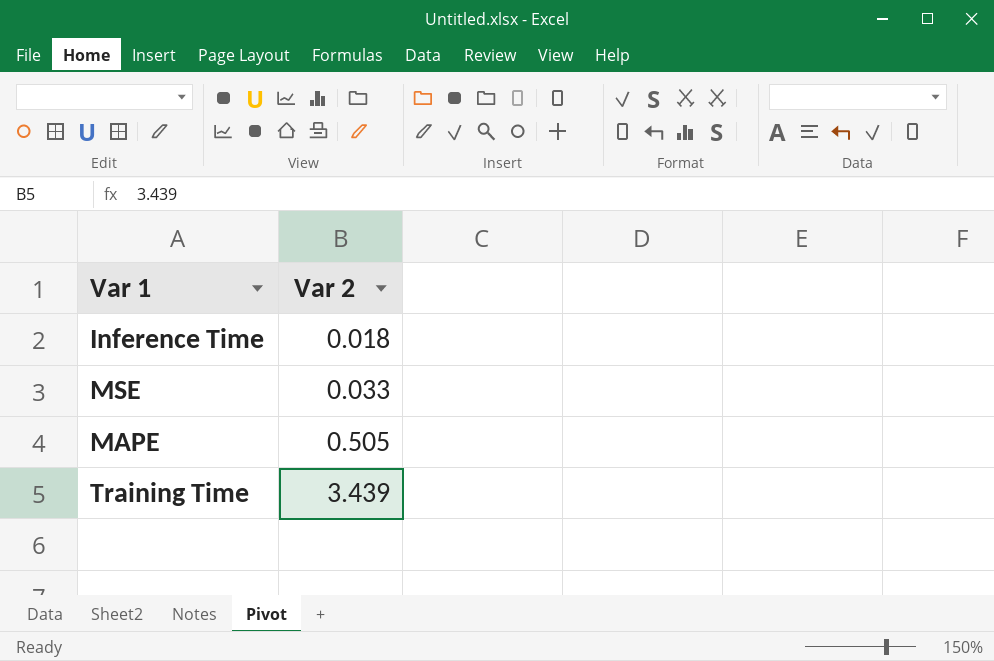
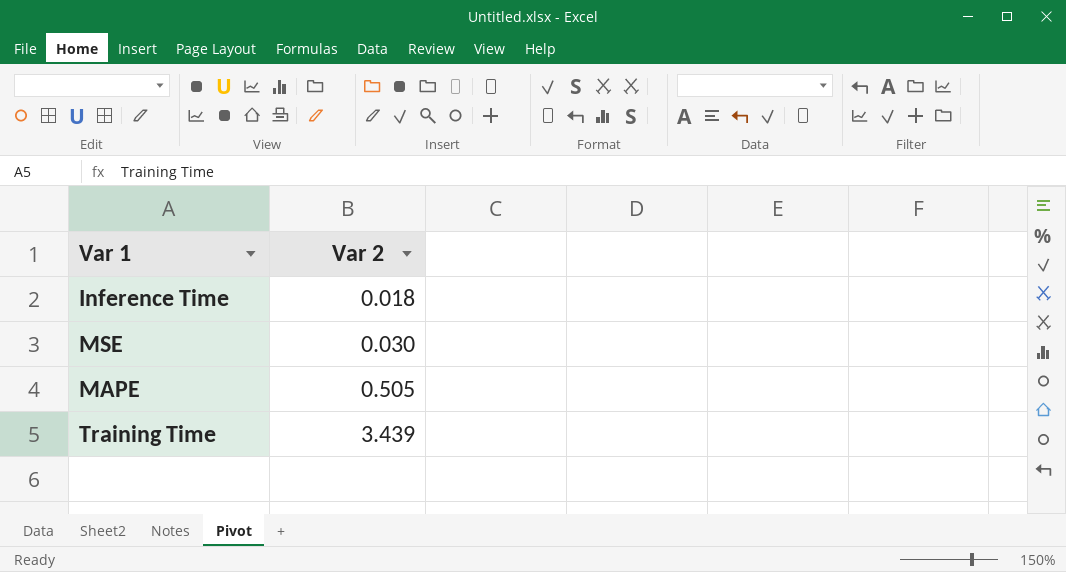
MSE | Var 2: 0.033 -> 0.030

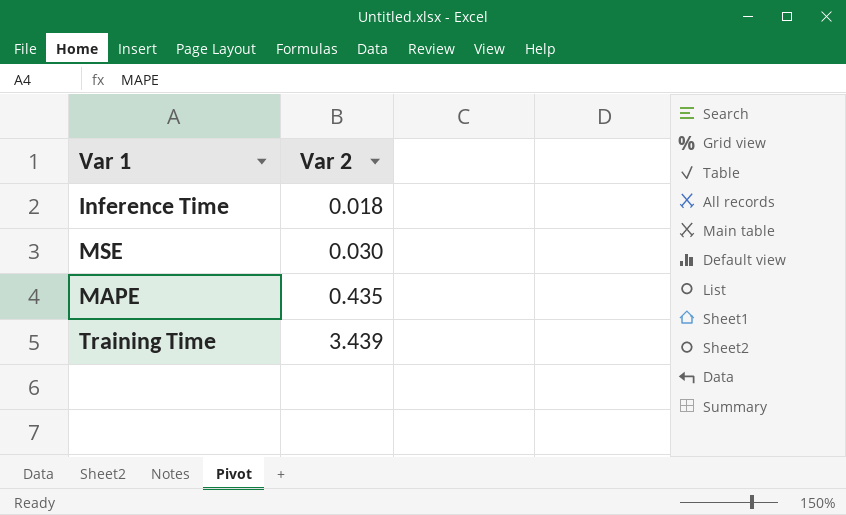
MAPE | Var 2: 0.505 -> 0.435

